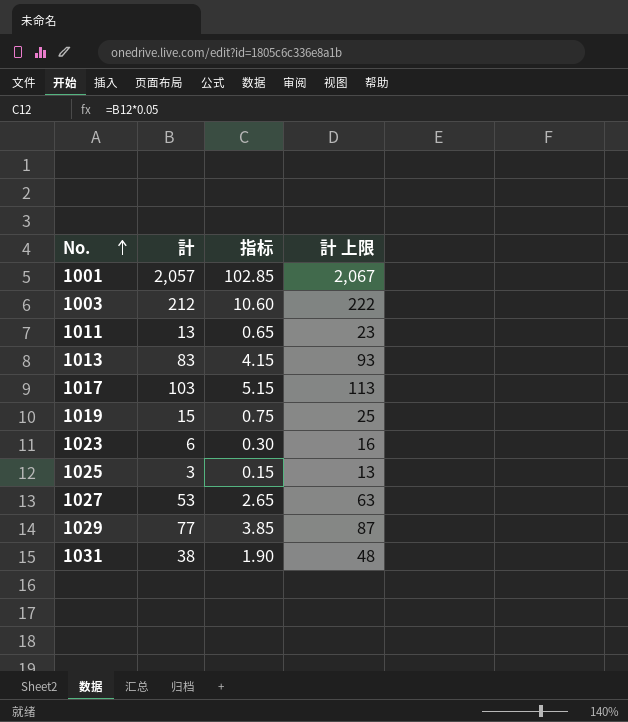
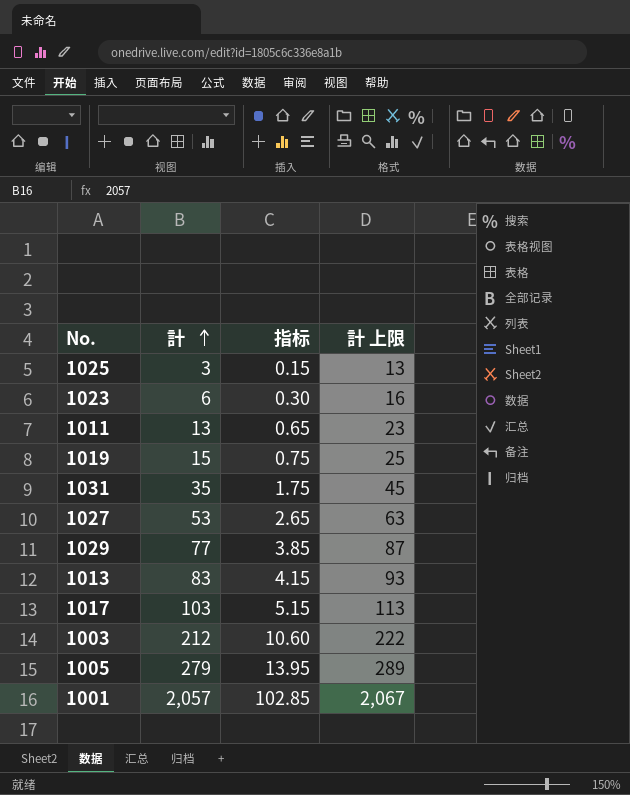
row order: No. ascending -> 計 ascending
1031 | 計: 38 -> 35
1031 | 指标: 1.90 -> 1.75
1031 | 計 上限: 48 -> 45
row 1005: none -> 279 | 13.95 | 289

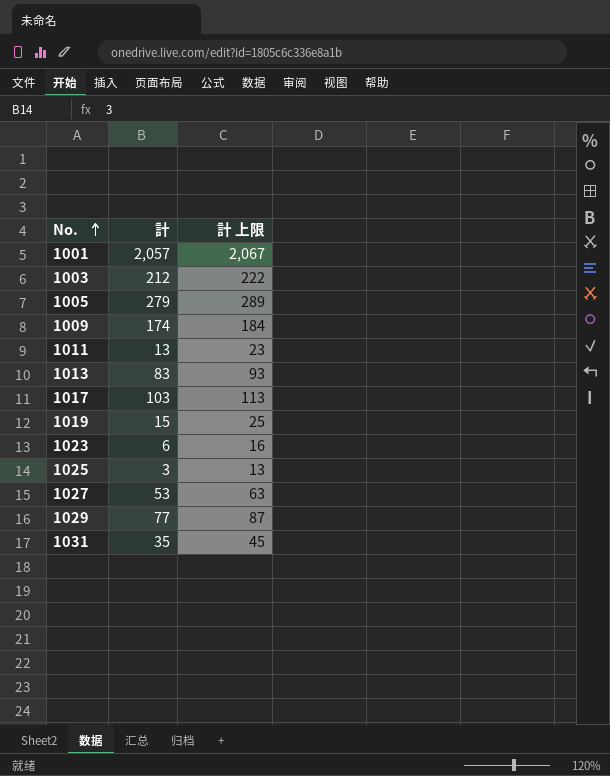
row order: 計 ascending -> No. ascending
column 指标 | formula: [計] * 0.05 -> none
row 1009: none -> 174 | 184

